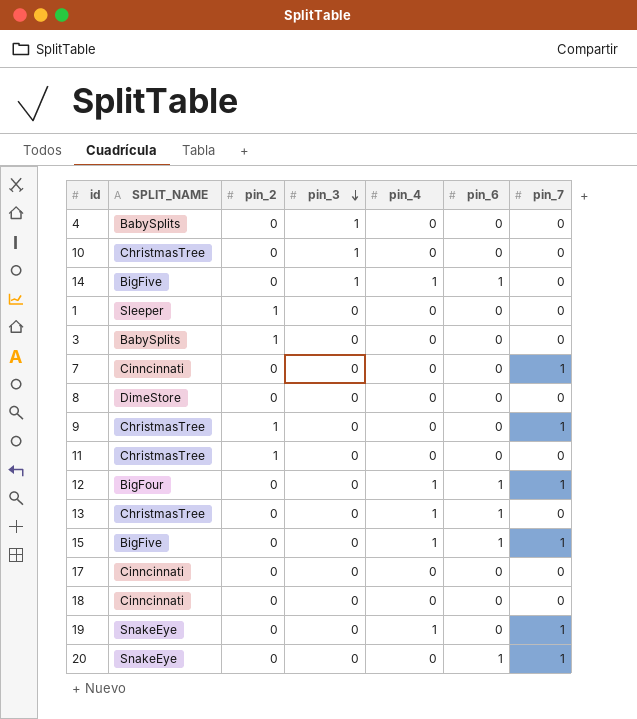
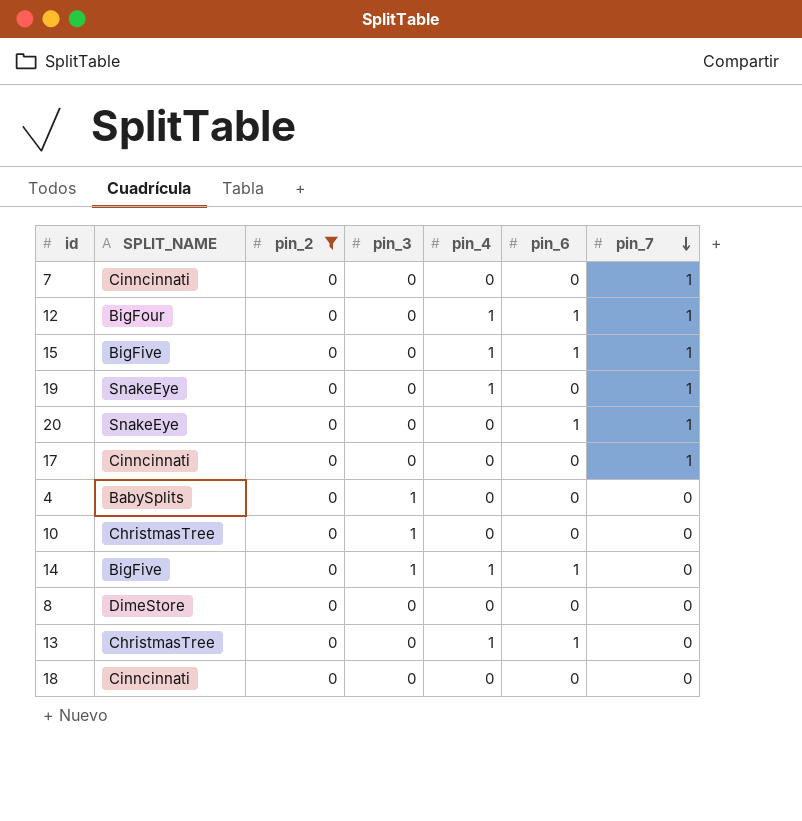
filter: none -> pin_2 = 0
row order: pin_3 descending -> pin_7 descending
17 | pin_7: 0 -> 1

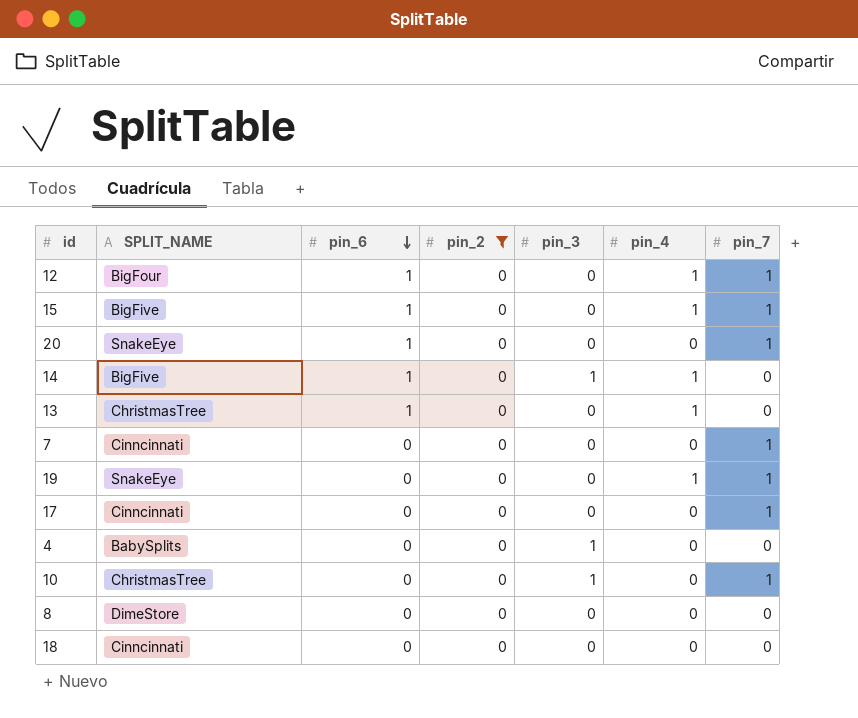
row order: pin_7 descending -> pin_6 descending
column pin_6 | position: 6 -> 3
10 | pin_7: 0 -> 1

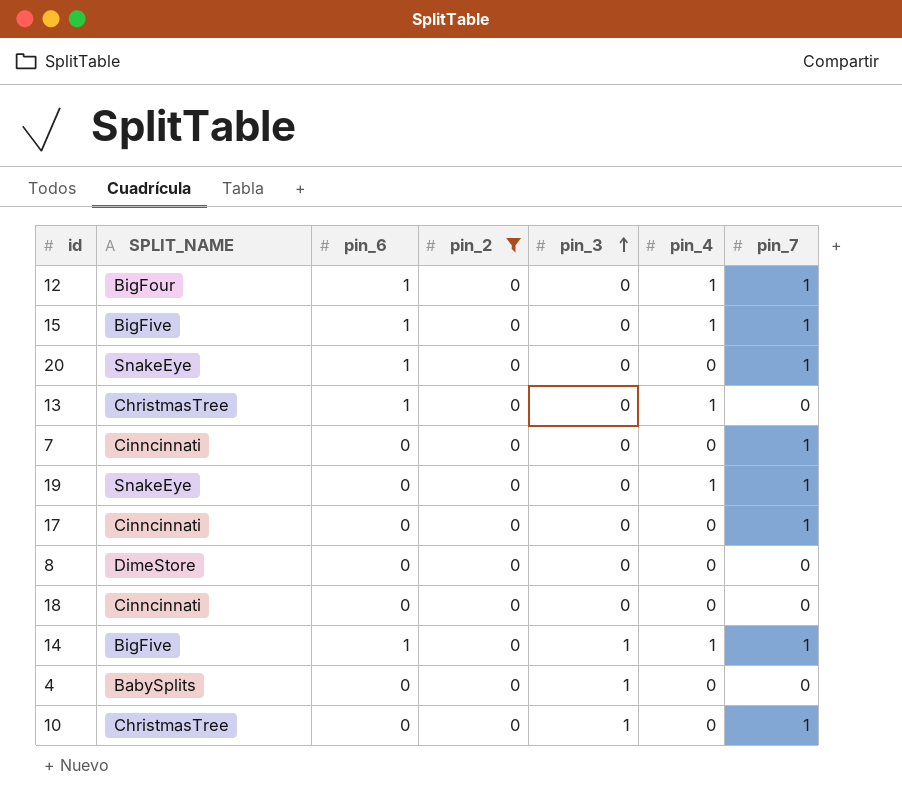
row order: pin_6 descending -> pin_3 ascending
14 | pin_7: 0 -> 1

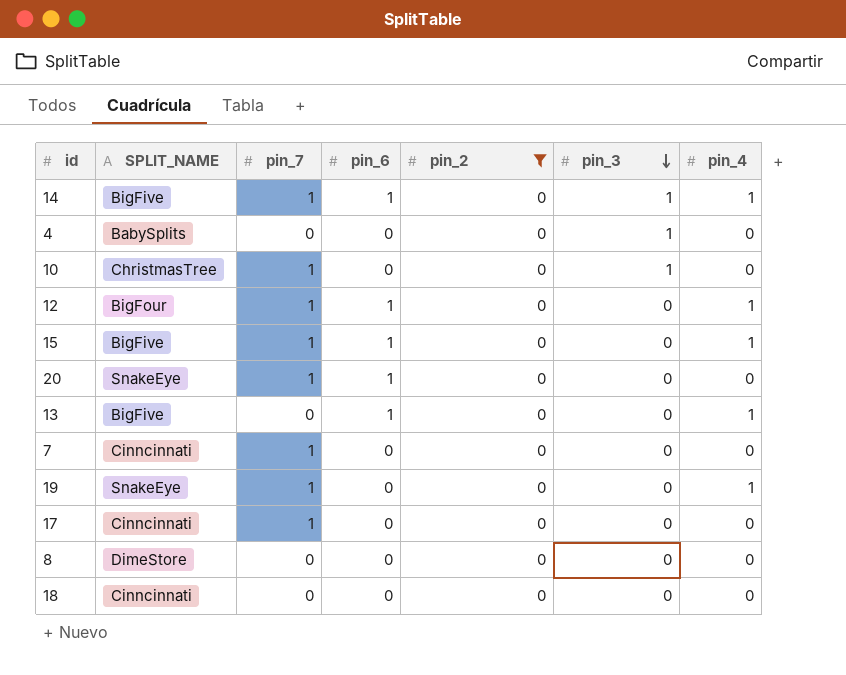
row order: pin_3 ascending -> pin_3 descending
column pin_7 | position: 7 -> 3
13 | SPLIT_NAME: ChristmasTree -> BigFive

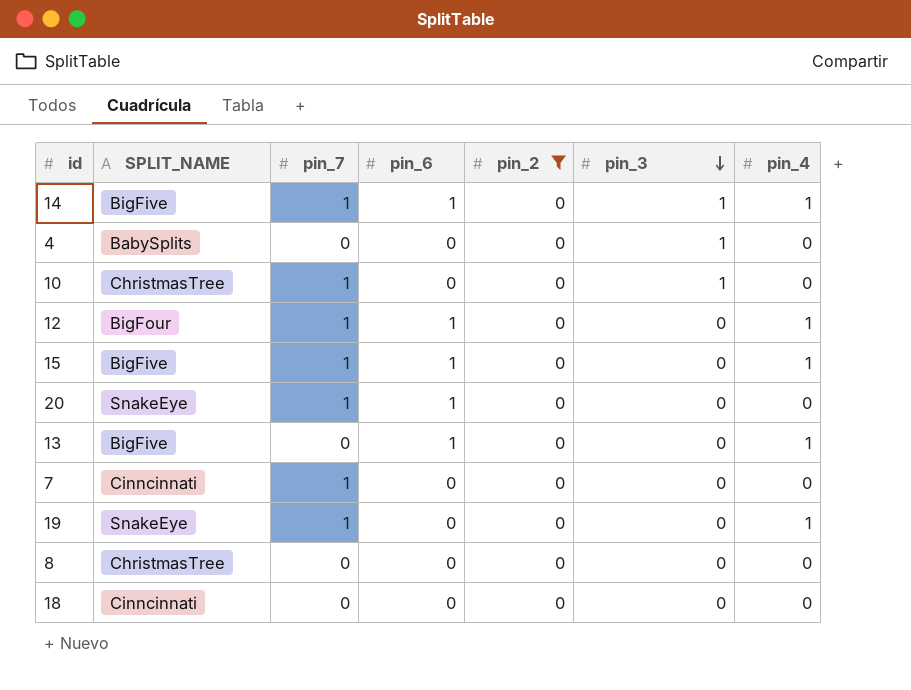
row 17: Cinncinnati | 1 | 0 | 0 | 0 | 0 -> none
8 | SPLIT_NAME: DimeStore -> ChristmasTree

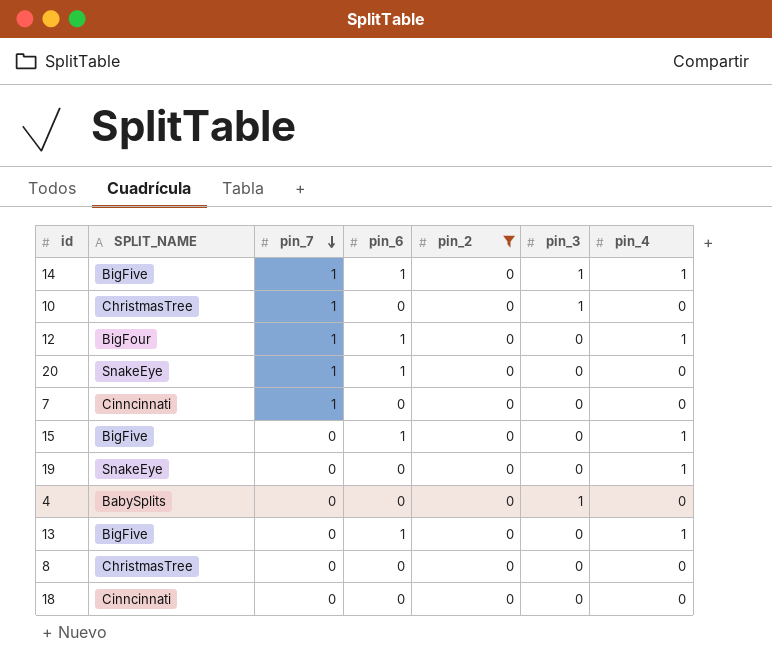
row order: pin_3 descending -> pin_7 descending
15 | pin_7: 1 -> 0
19 | pin_7: 1 -> 0

